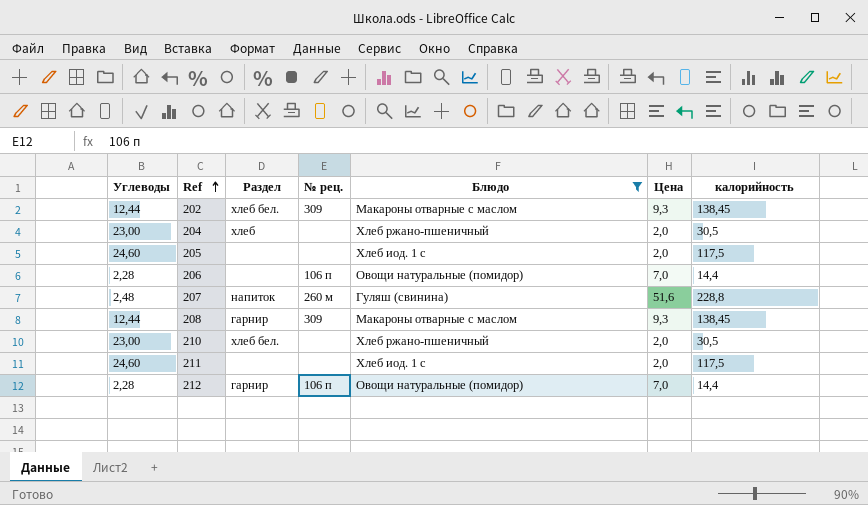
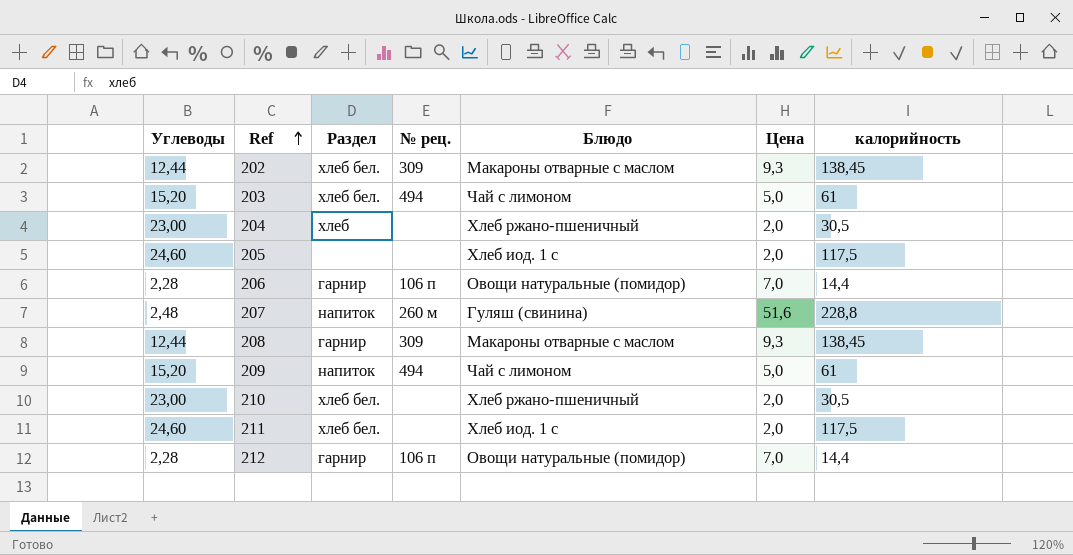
filter: Блюдо != Чай с лимоном -> none
206 | Раздел: none -> гарнир
211 | Раздел: none -> хлеб бел.

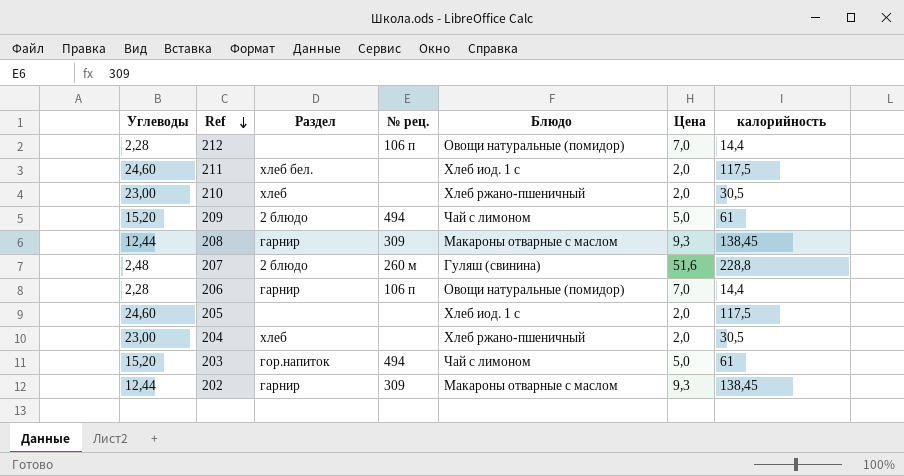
row order: Ref ascending -> Ref descending
212 | Раздел: гарнир -> none
210 | Раздел: хлеб бел. -> хлеб
209 | Раздел: напиток -> 2 блюдо
207 | Раздел: напиток -> 2 блюдо
203 | Раздел: хлеб бел. -> гор.напиток
202 | Раздел: хлеб бел. -> гарнир

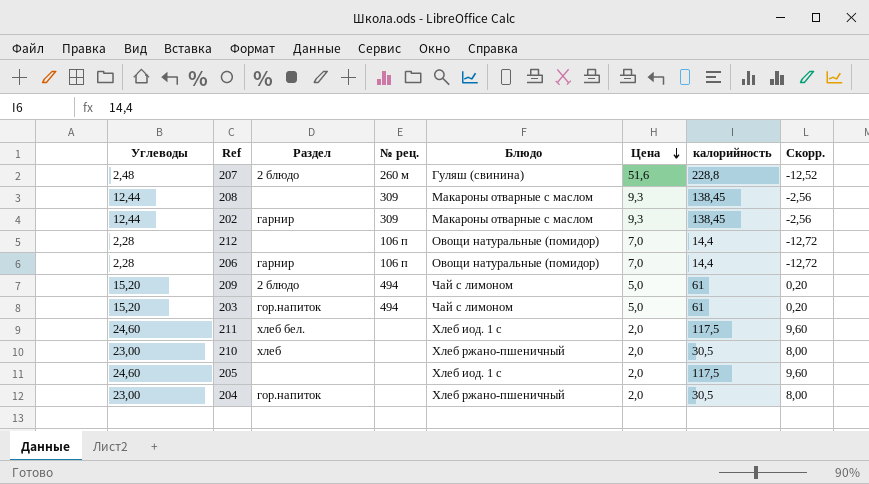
row order: Ref descending -> Цена descending
column Скорр. | formula: none -> [Углеводы] - 15
208 | Раздел: гарнир -> none
204 | Раздел: хлеб -> гор.напиток

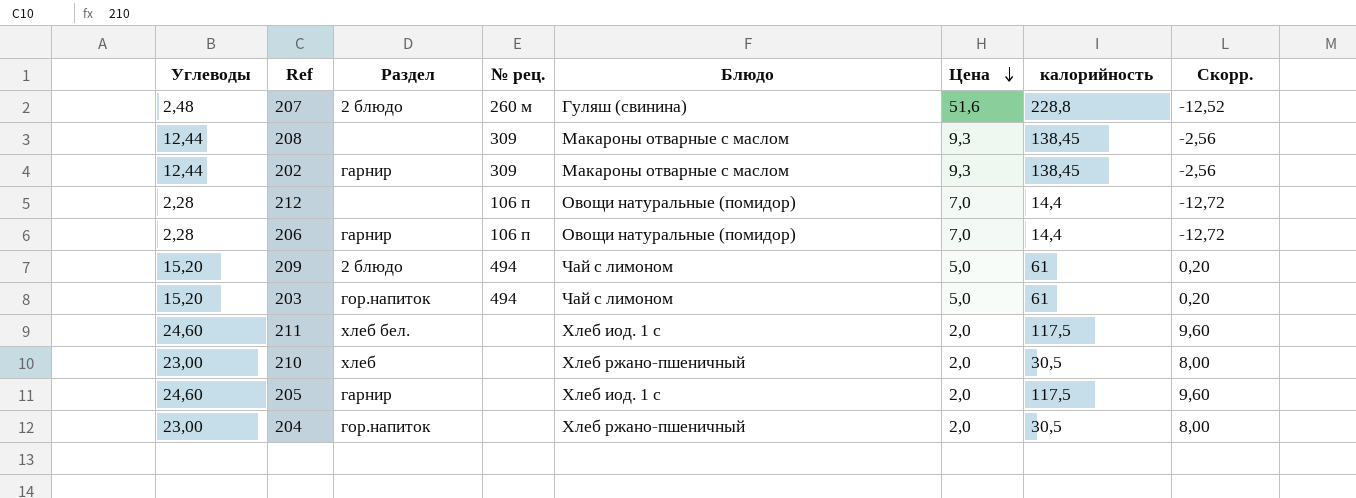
205 | Раздел: none -> гарнир

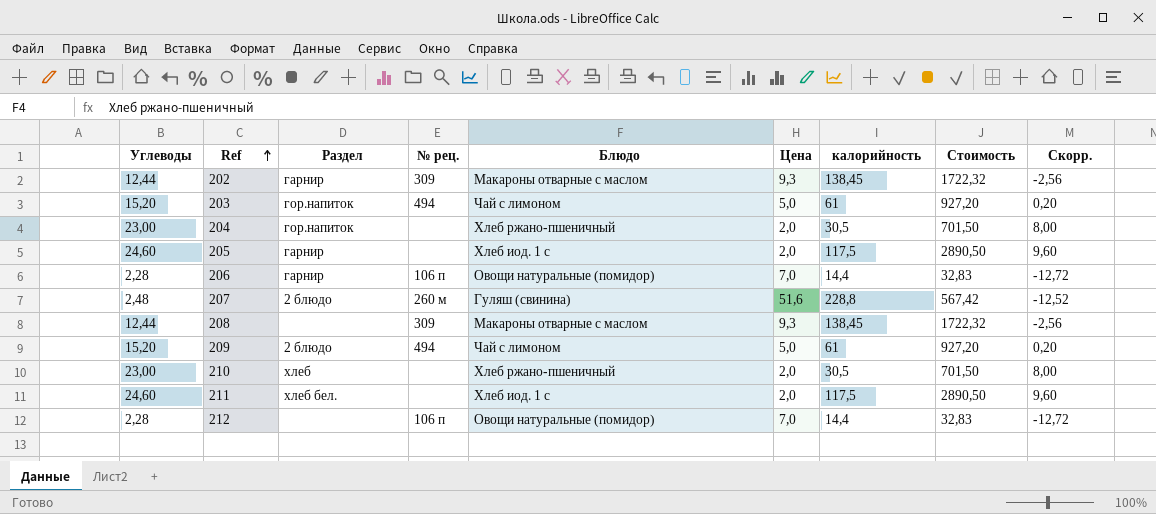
row order: Цена descending -> Ref ascending
column Стоимость | formula: none -> [Углеводы] * [калорийность]

